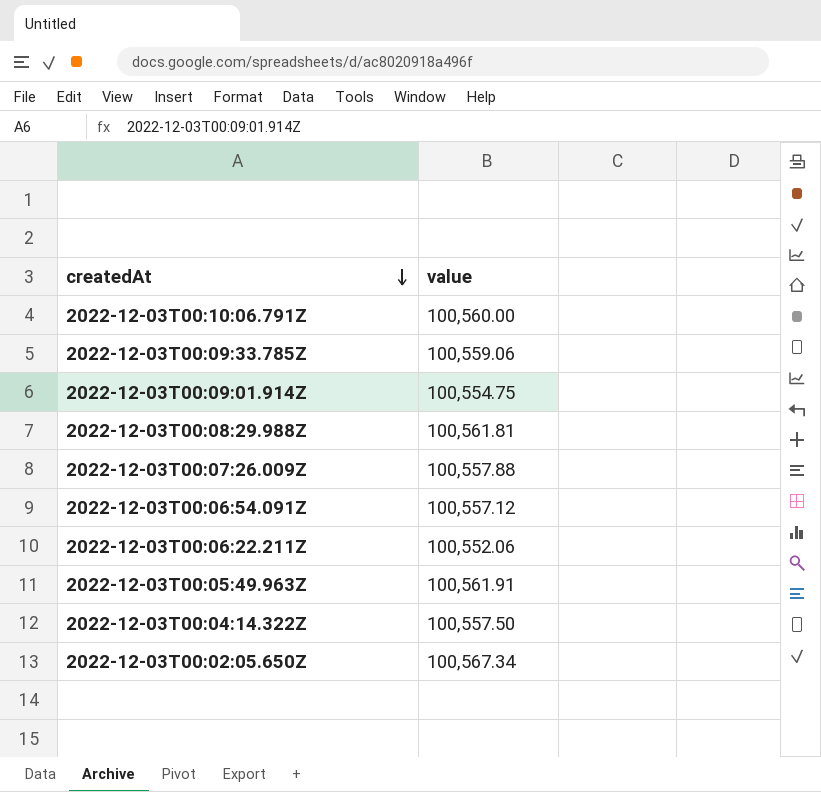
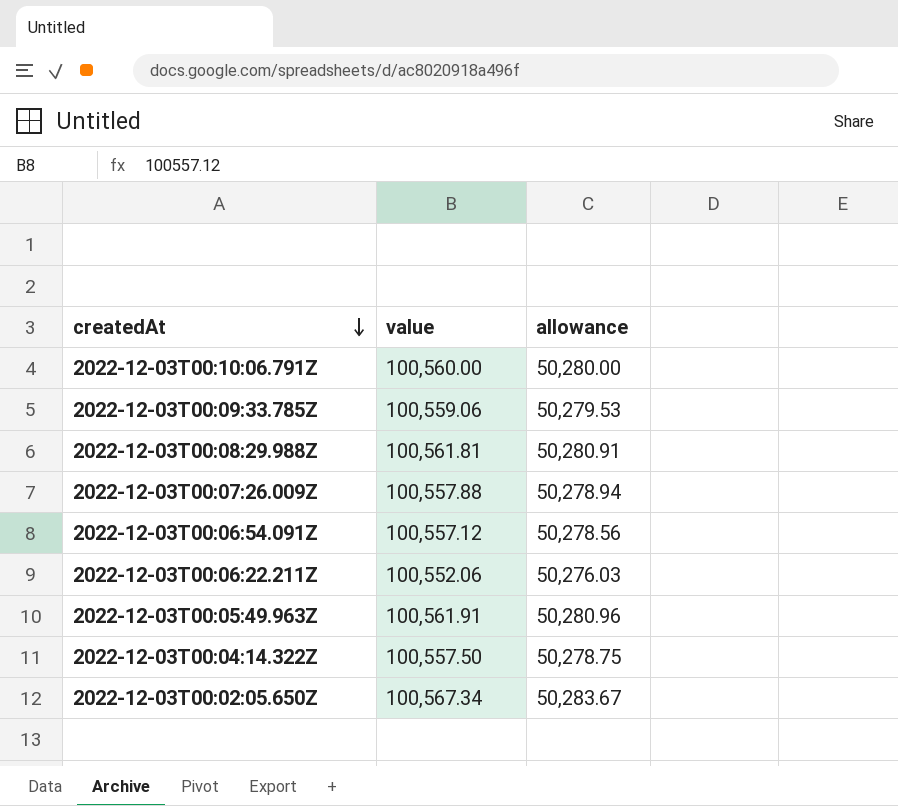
column allowance | formula: none -> [value] * 0.5
row 2022-12-03T00:09:01.914Z: 100,554.75 -> none

